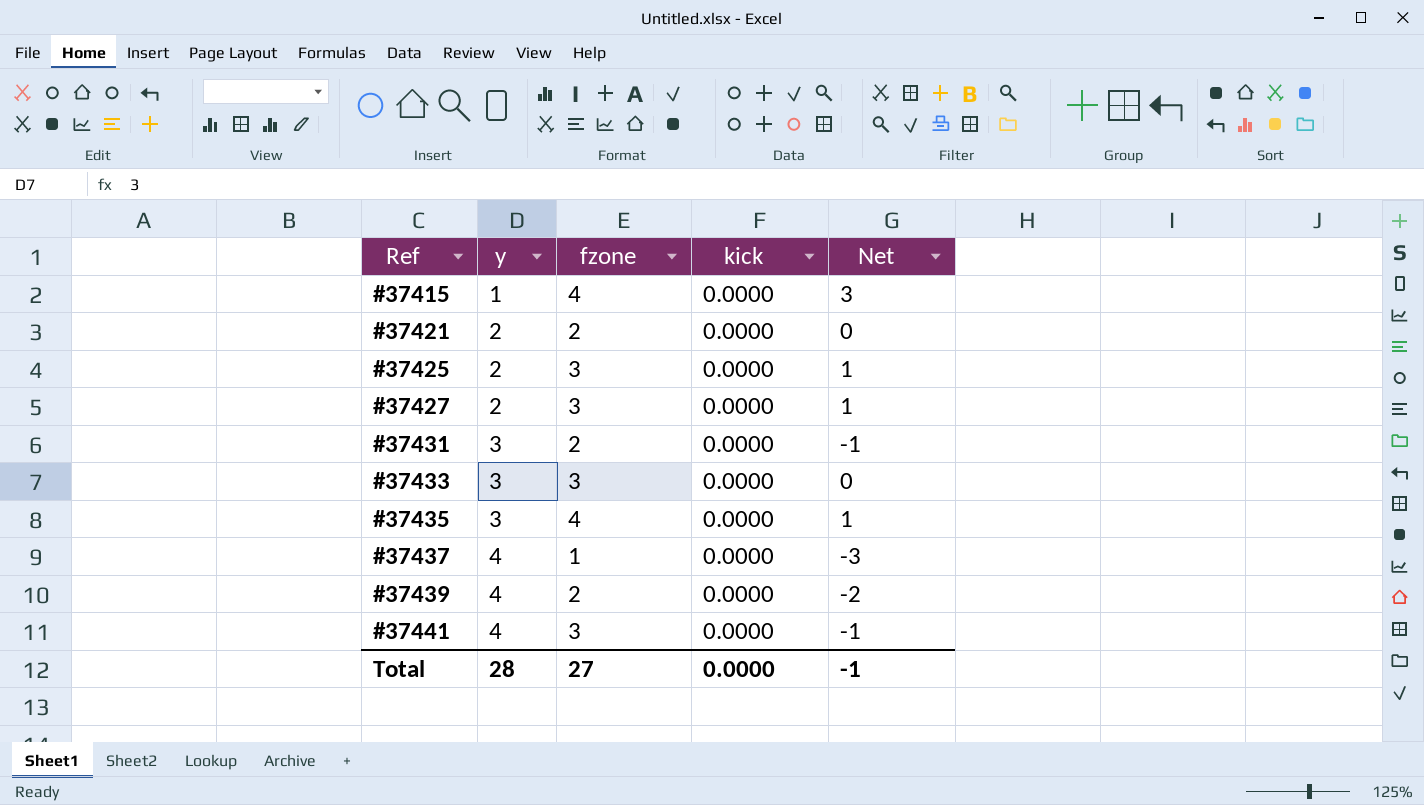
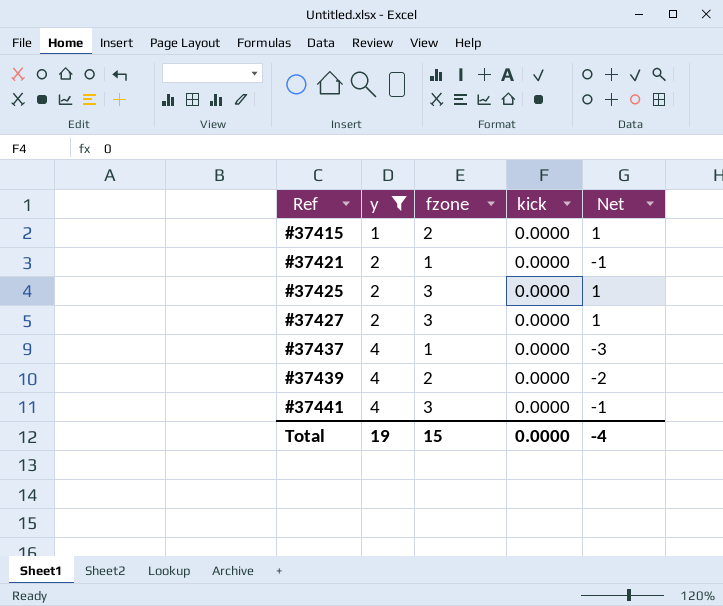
filter: none -> y != 3
#37415 | fzone: 4 -> 2
#37415 | Net: 3 -> 1
#37421 | fzone: 2 -> 1
#37421 | Net: 0 -> -1
Total | y: 28 -> 19
Total | fzone: 27 -> 15
Total | Net: -1 -> -4

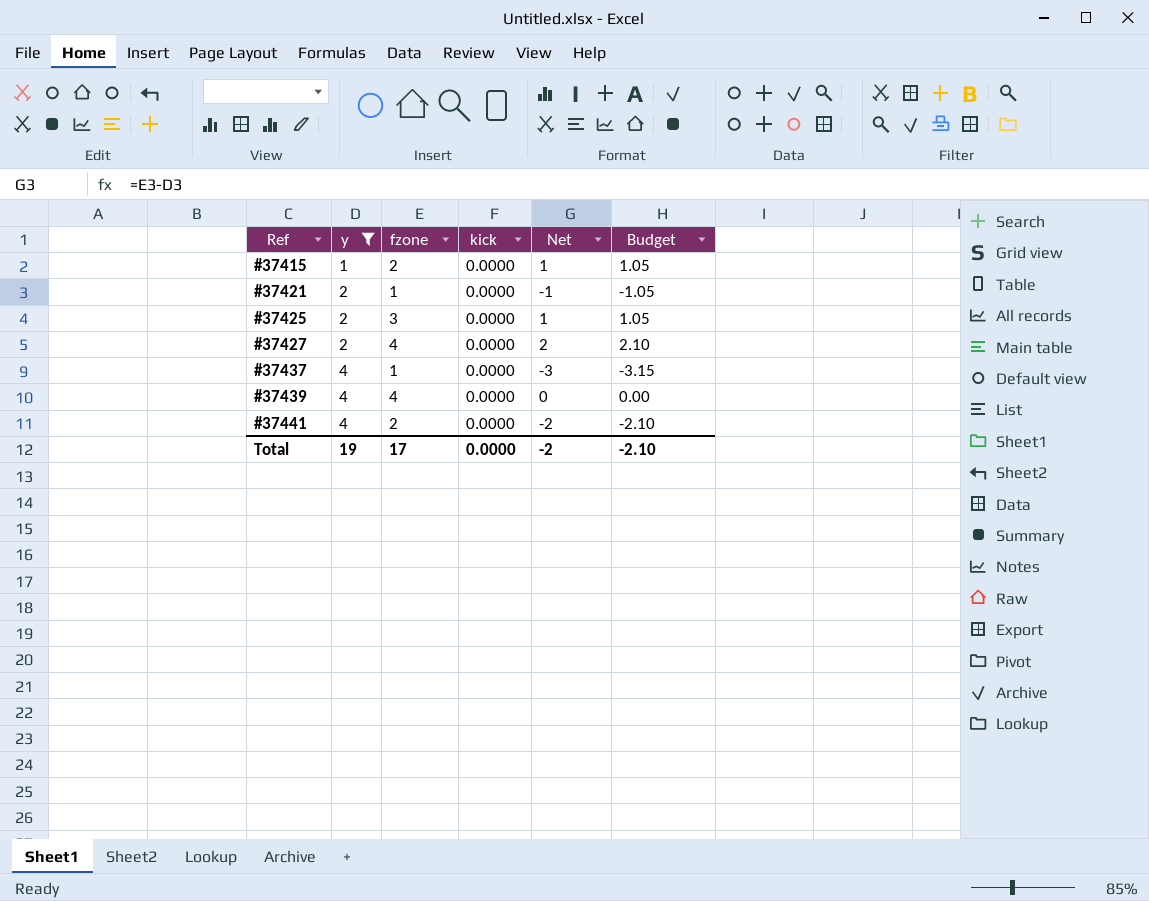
column Budget | formula: none -> [Net] * 1.05
#37427 | fzone: 3 -> 4
#37427 | Net: 1 -> 2
#37439 | fzone: 2 -> 4
#37439 | Net: -2 -> 0
#37441 | fzone: 3 -> 2
#37441 | Net: -1 -> -2
Total | fzone: 15 -> 17
Total | Net: -4 -> -2

